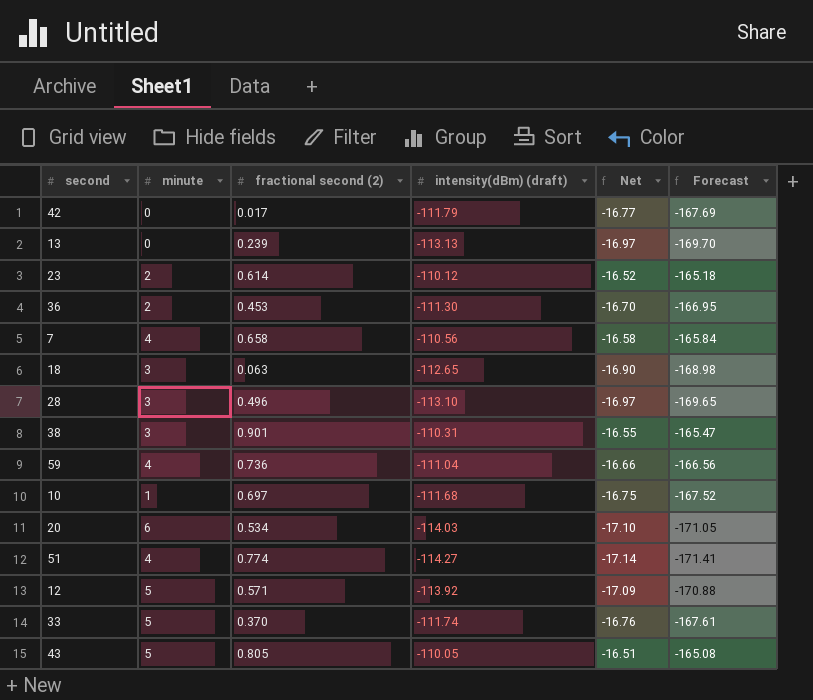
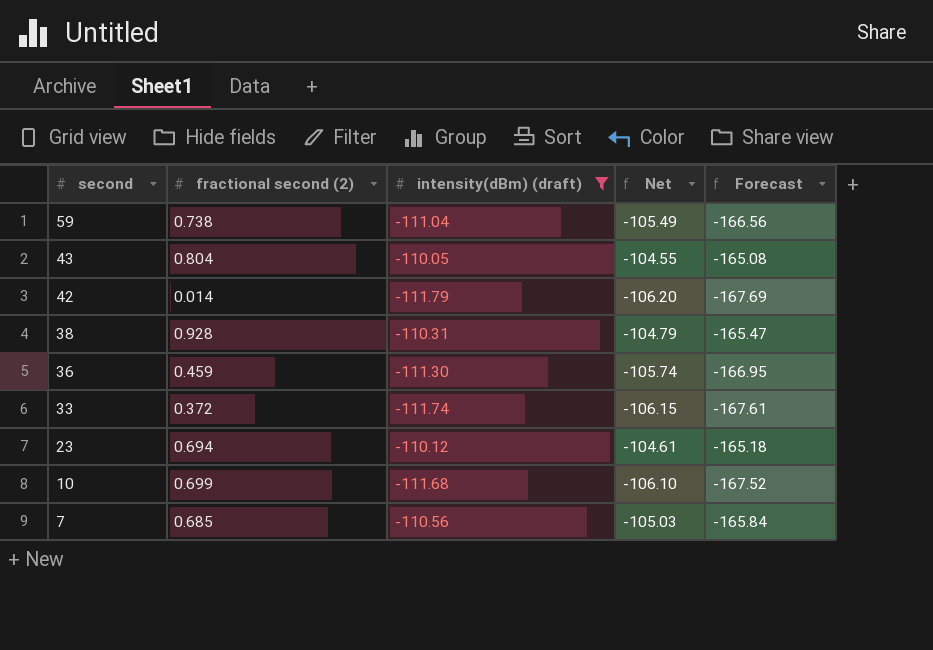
filter: none -> intensity(dBm) (draft) >= -111.79
row order: none -> second descending
column minute | position: 2 -> none
column Net | formula: [intensity(dBm) (draft)] * 0.15 -> [intensity(dBm) (draft)] * 0.95
59 | fractional second (2): 0.736 -> 0.738
43 | fractional second (2): 0.805 -> 0.804
42 | fractional second (2): 0.017 -> 0.014
38 | fractional second (2): 0.901 -> 0.928
36 | fractional second (2): 0.453 -> 0.459
33 | fractional second (2): 0.370 -> 0.372
23 | fractional second (2): 0.614 -> 0.694
10 | fractional second (2): 0.697 -> 0.699
7 | fractional second (2): 0.658 -> 0.685

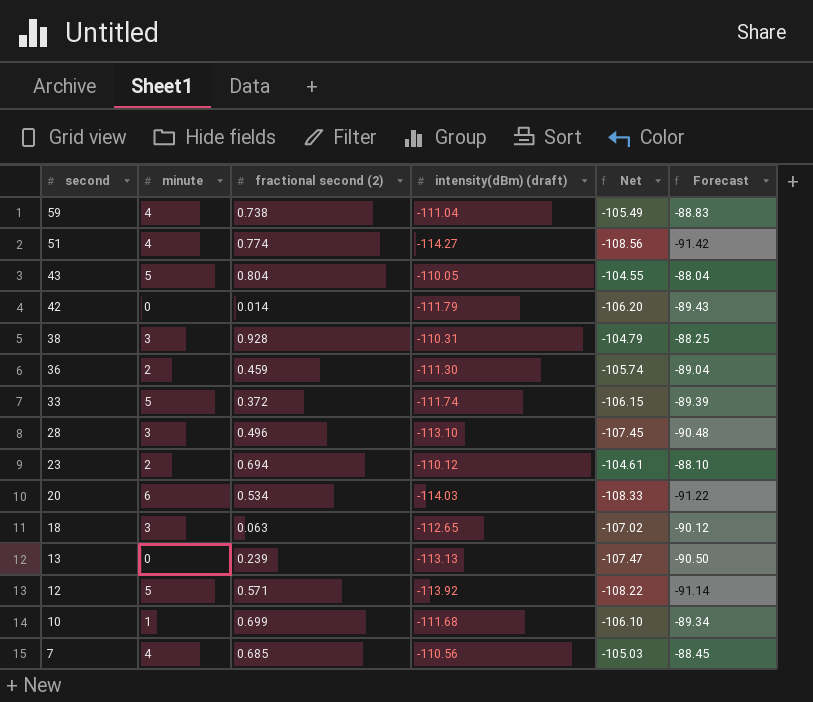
filter: intensity(dBm) (draft) >= -111.79 -> none
column minute | position: none -> 2
column Forecast | formula: [intensity(dBm) (draft)] * 1.5 -> [intensity(dBm) (draft)] * 0.8

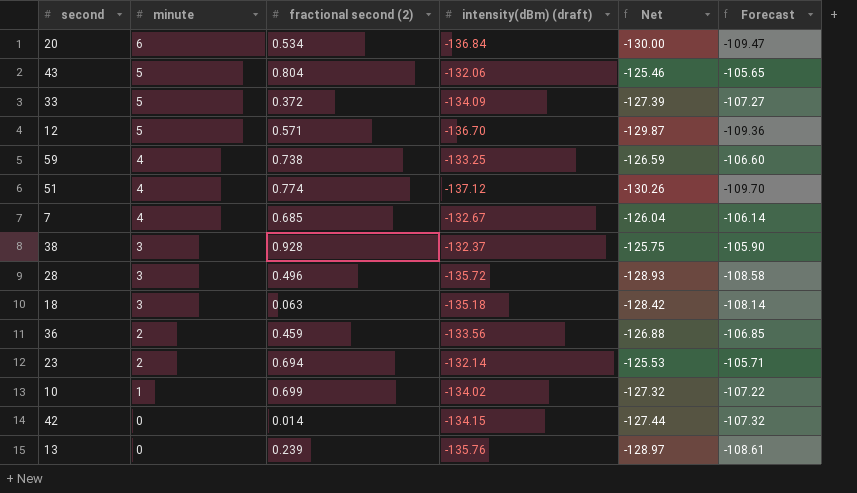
row order: second descending -> minute descending
20 | intensity(dBm) (draft): -114.03 -> -136.84
20 | Net: -108.33 -> -130.00
20 | Forecast: -91.22 -> -109.47
43 | intensity(dBm) (draft): -110.05 -> -132.06
43 | Net: -104.55 -> -125.46
43 | Forecast: -88.04 -> -105.65
33 | intensity(dBm) (draft): -111.74 -> -134.09
33 | Net: -106.15 -> -127.39
33 | Forecast: -89.39 -> -107.27
12 | intensity(dBm) (draft): -113.92 -> -136.70
12 | Net: -108.22 -> -129.87
12 | Forecast: -91.14 -> -109.36
59 | intensity(dBm) (draft): -111.04 -> -133.25
59 | Net: -105.49 -> -126.59
59 | Forecast: -88.83 -> -106.60
51 | intensity(dBm) (draft): -114.27 -> -137.12
51 | Net: -108.56 -> -130.26
51 | Forecast: -91.42 -> -109.70
7 | intensity(dBm) (draft): -110.56 -> -132.67
7 | Net: -105.03 -> -126.04
7 | Forecast: -88.45 -> -106.14
38 | intensity(dBm) (draft): -110.31 -> -132.37
38 | Net: -104.79 -> -125.75
38 | Forecast: -88.25 -> -105.90
28 | intensity(dBm) (draft): -113.10 -> -135.72
28 | Net: -107.45 -> -128.93
28 | Forecast: -90.48 -> -108.58
18 | intensity(dBm) (draft): -112.65 -> -135.18
18 | Net: -107.02 -> -128.42
18 | Forecast: -90.12 -> -108.14
36 | intensity(dBm) (draft): -111.30 -> -133.56
36 | Net: -105.74 -> -126.88
36 | Forecast: -89.04 -> -106.85
23 | intensity(dBm) (draft): -110.12 -> -132.14
23 | Net: -104.61 -> -125.53
23 | Forecast: -88.10 -> -105.71
10 | intensity(dBm) (draft): -111.68 -> -134.02
10 | Net: -106.10 -> -127.32
10 | Forecast: -89.34 -> -107.22
42 | intensity(dBm) (draft): -111.79 -> -134.15
42 | Net: -106.20 -> -127.44
42 | Forecast: -89.43 -> -107.32
13 | intensity(dBm) (draft): -113.13 -> -135.76
13 | Net: -107.47 -> -128.97
13 | Forecast: -90.50 -> -108.61

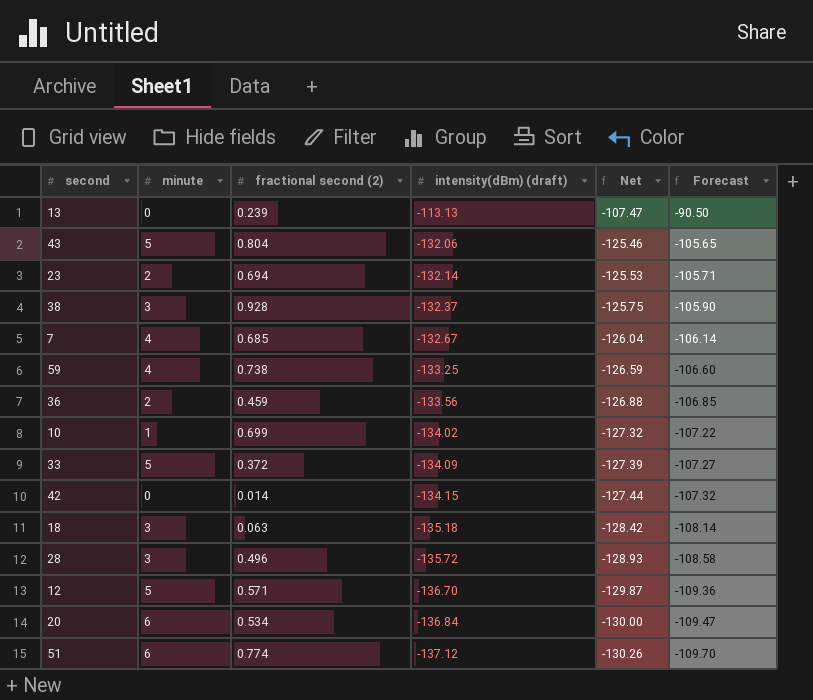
row order: minute descending -> intensity(dBm) (draft) descending
13 | intensity(dBm) (draft): -135.76 -> -113.13
13 | Net: -128.97 -> -107.47
13 | Forecast: -108.61 -> -90.50
51 | minute: 4 -> 6

